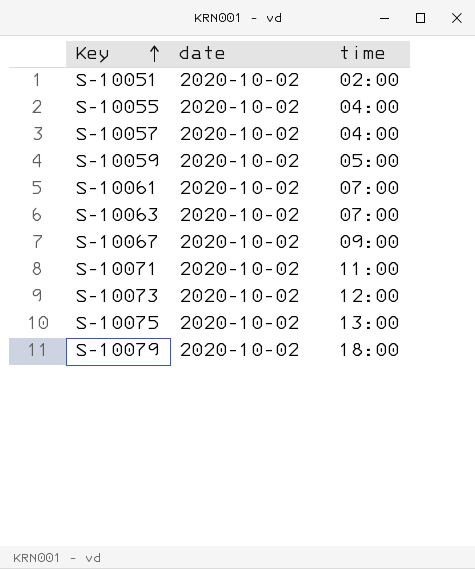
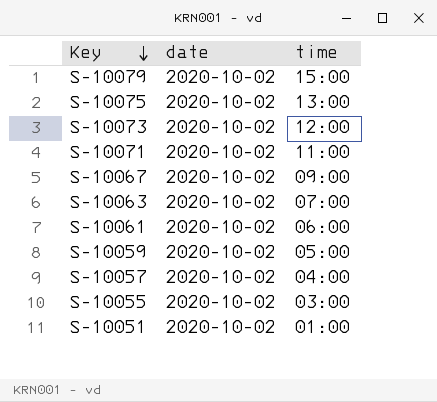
row order: Key ascending -> Key descending
S-10079 | time: 18:00 -> 15:00
S-10061 | time: 07:00 -> 06:00
S-10055 | time: 04:00 -> 03:00
S-10051 | time: 02:00 -> 01:00

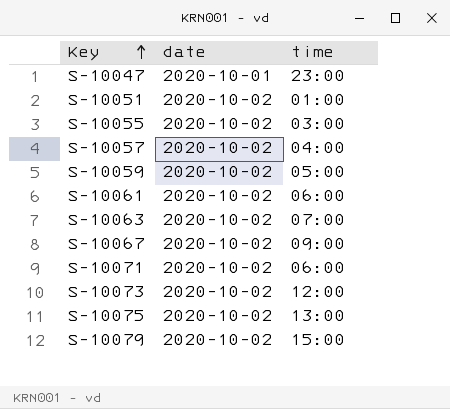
row order: Key descending -> Key ascending
row S-10047: none -> 2020-10-01 | 23:00
S-10071 | time: 11:00 -> 06:00

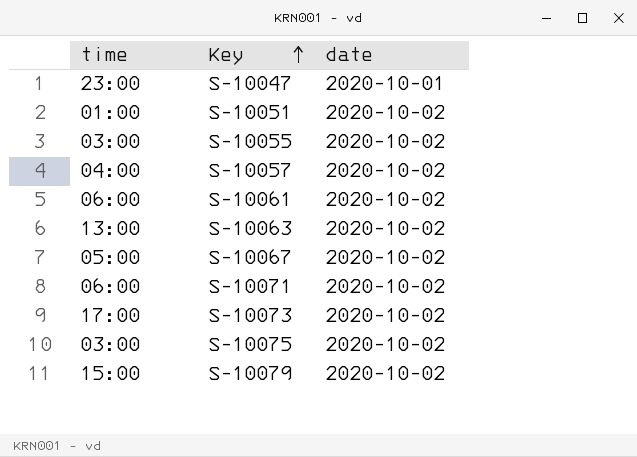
column time | position: 3 -> 1
row S-10059: 2020-10-02 | 05:00 -> none
S-10063 | time: 07:00 -> 13:00
S-10067 | time: 09:00 -> 05:00
S-10073 | time: 12:00 -> 17:00
S-10075 | time: 13:00 -> 03:00

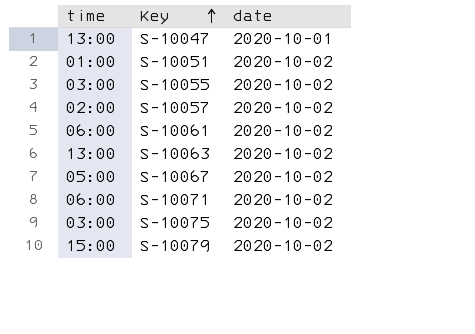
row S-10073: 17:00 | 2020-10-02 -> none
S-10047 | time: 23:00 -> 13:00
S-10057 | time: 04:00 -> 02:00

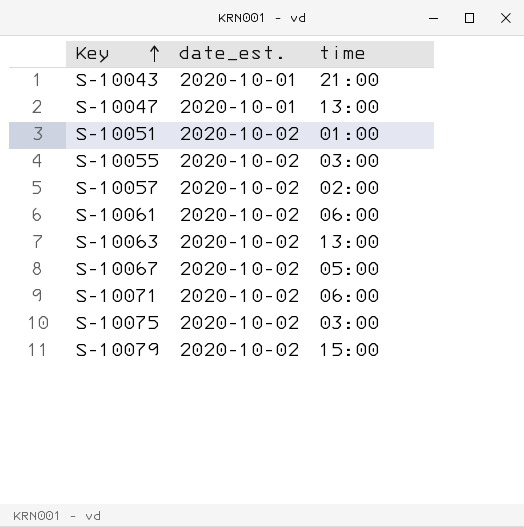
column name: date -> date_est.
column time | position: 1 -> 3
row S-10043: none -> 2020-10-01 | 21:00

